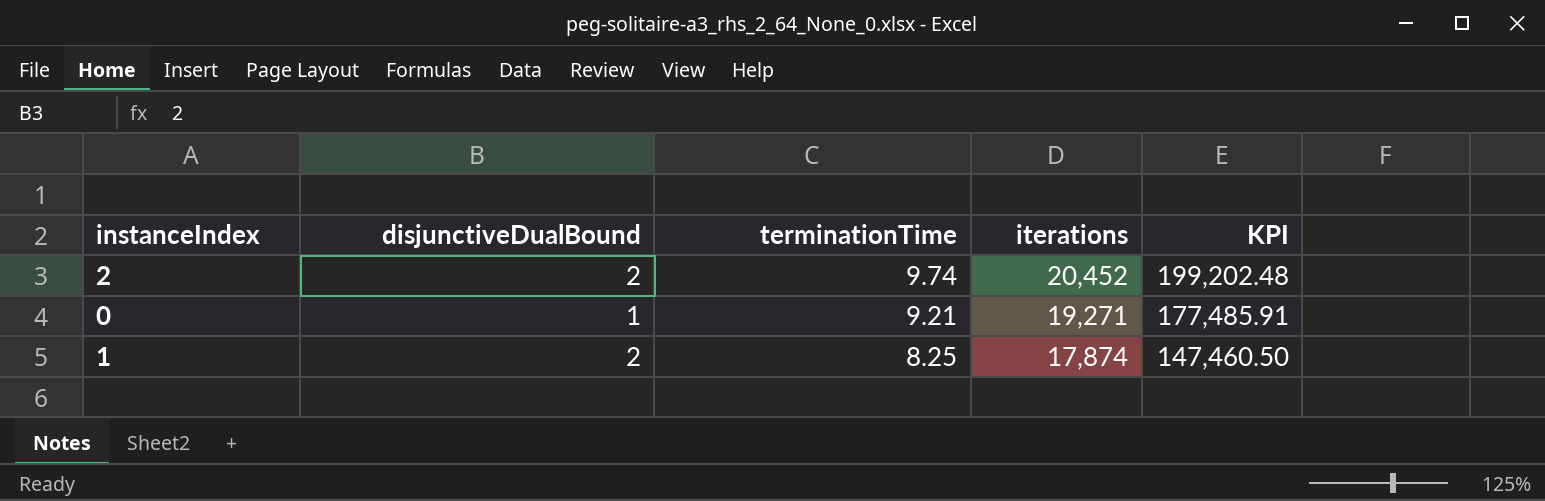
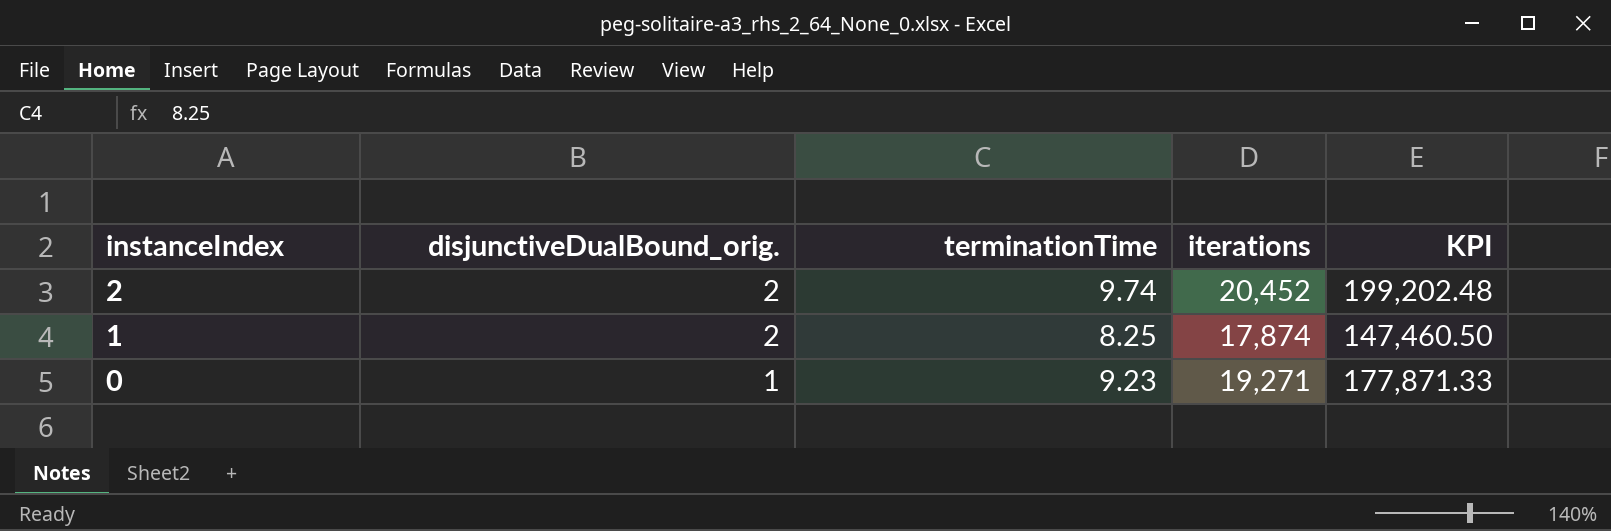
row order: terminationTime descending -> instanceIndex descending
column name: disjunctiveDualBound -> disjunctiveDualBound_orig.
0 | terminationTime: 9.21 -> 9.23
0 | KPI: 177,485.91 -> 177,871.33

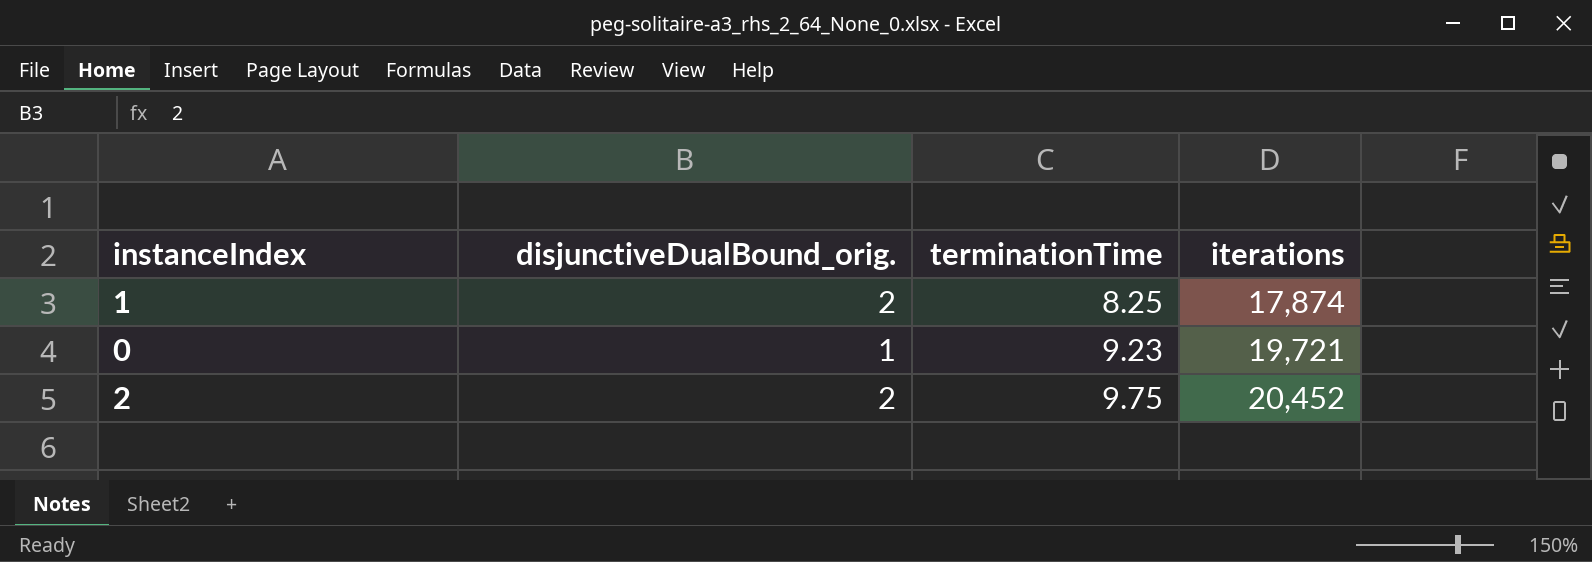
row order: instanceIndex descending -> terminationTime ascending
column KPI | formula: [terminationTime] * [iterations] -> none
0 | iterations: 19,271 -> 19,721
2 | terminationTime: 9.74 -> 9.75

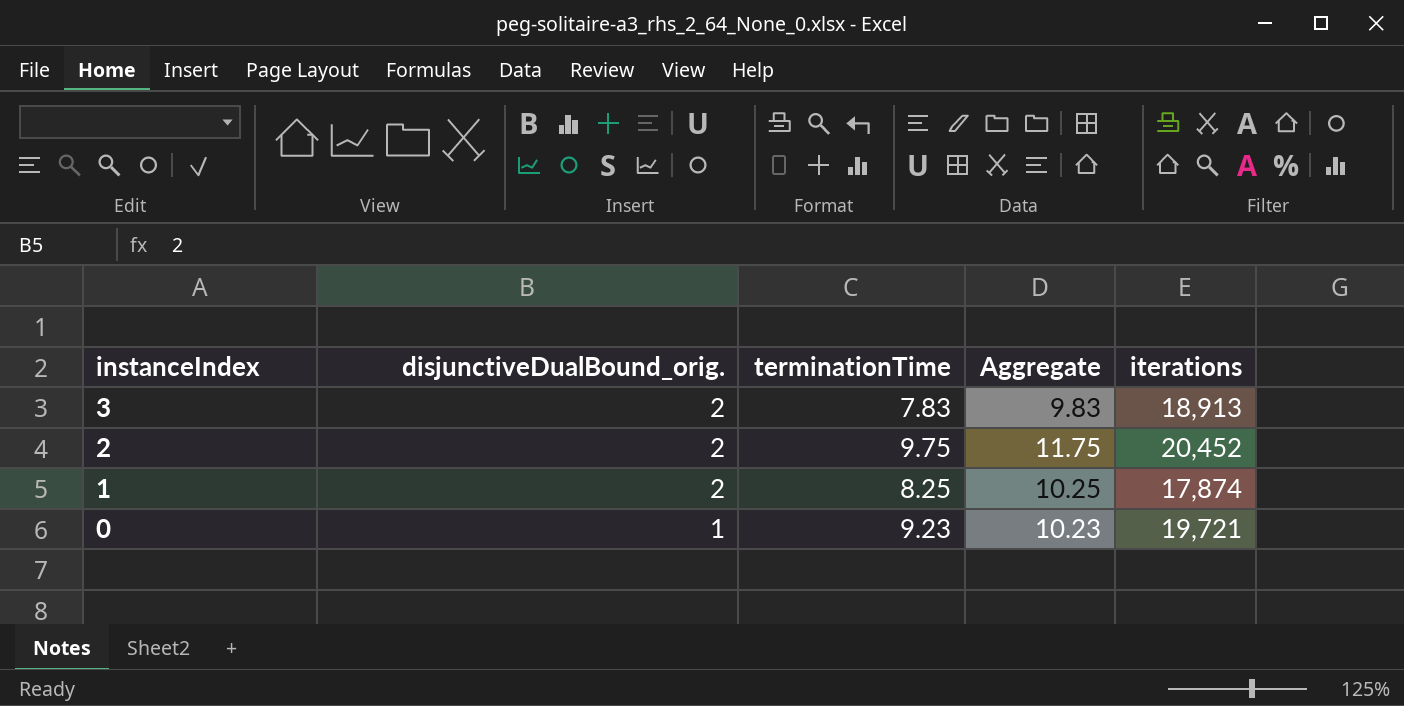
row order: terminationTime ascending -> instanceIndex descending
column Aggregate | formula: none -> [disjunctiveDualBound_orig.] + [terminationTime]
row 3: none -> 2 | 7.83 | 9.83 | 18,913

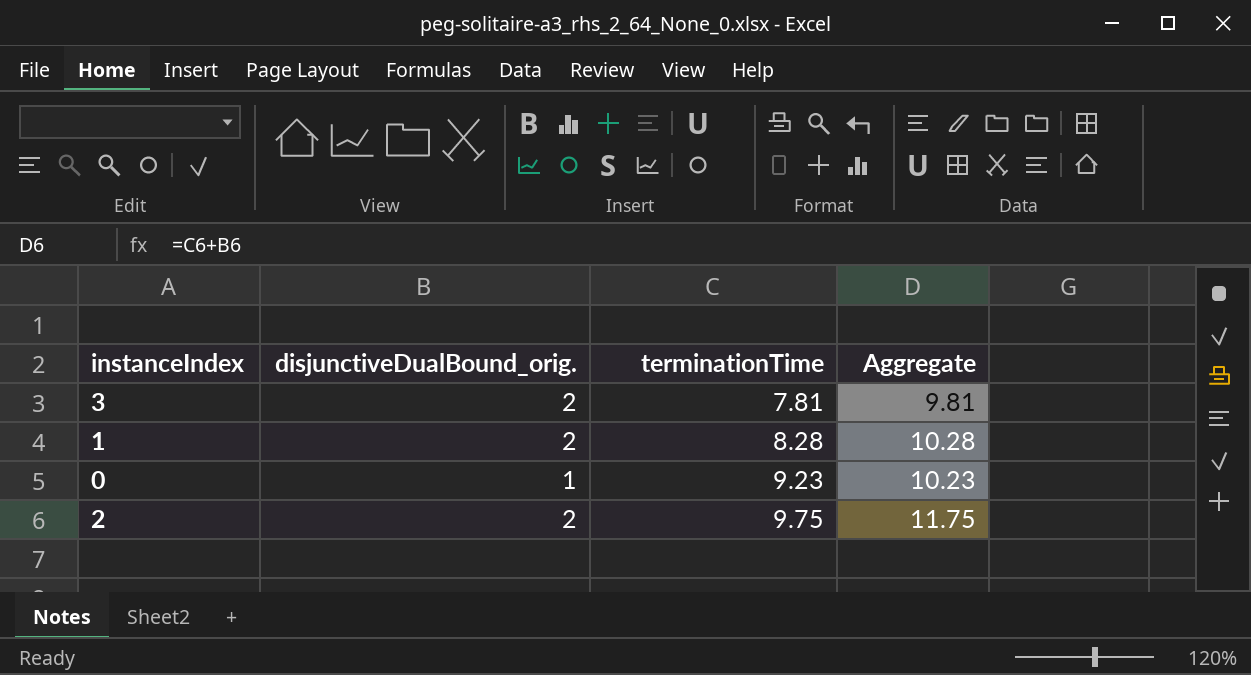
row order: instanceIndex descending -> terminationTime ascending
column iterations | position: 5 -> none
3 | terminationTime: 7.83 -> 7.81
3 | Aggregate: 9.83 -> 9.81
1 | terminationTime: 8.25 -> 8.28
1 | Aggregate: 10.25 -> 10.28

